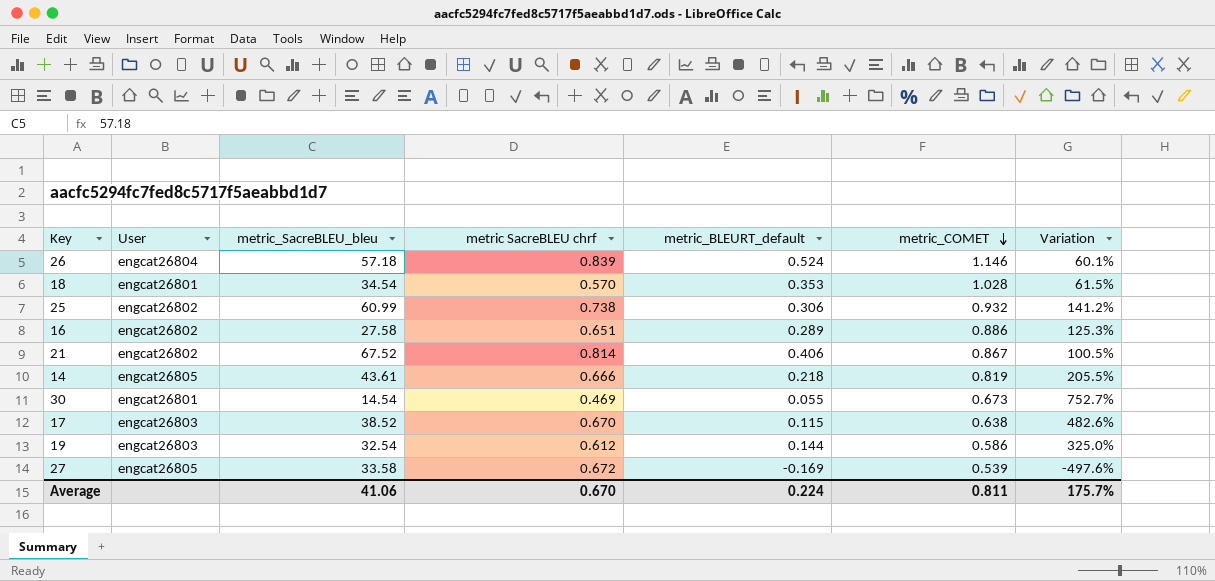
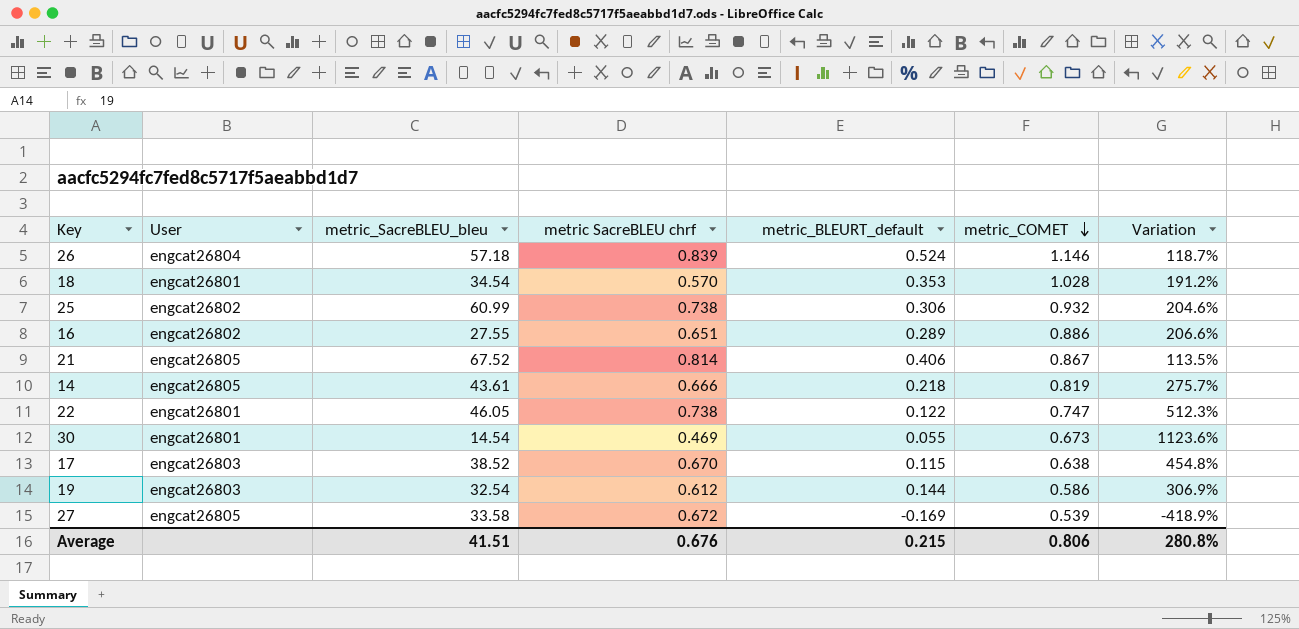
column Variation | formula: ([metric SacreBLEU chrf] - [metric_BLEURT_default]) / [metric_BLEURT_default] -> ([metric_COMET] - [metric_BLEURT_default]) / [metric_BLEURT_default]
16 | metric_SacreBLEU_bleu: 27.58 -> 27.55
21 | User: engcat26802 -> engcat26805
row 22: none -> engcat26801 | 46.05 | 0.738 | 0.122 | 0.747 | 512.3%
Average | metric_SacreBLEU_bleu: 41.06 -> 41.51
Average | metric SacreBLEU chrf: 0.670 -> 0.676
Average | metric_BLEURT_default: 0.224 -> 0.215
Average | metric_COMET: 0.811 -> 0.806
Average | Variation: 175.7% -> 280.8%

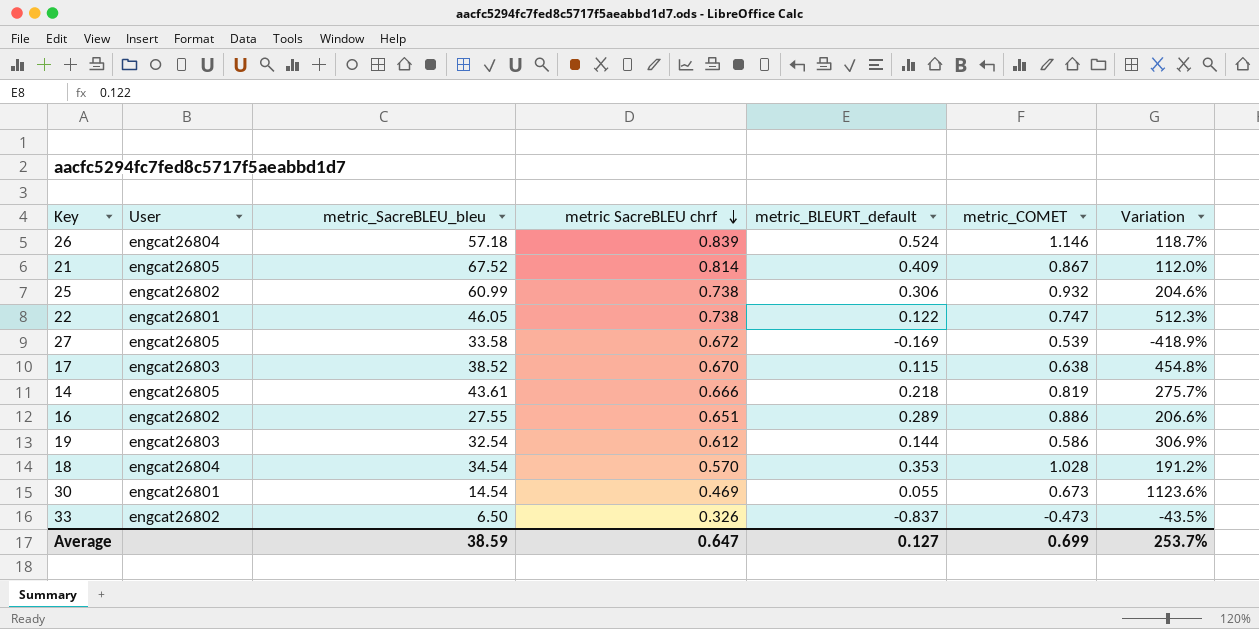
row order: metric_COMET descending -> metric SacreBLEU chrf descending
21 | metric_BLEURT_default: 0.406 -> 0.409
21 | Variation: 113.5% -> 112.0%
18 | User: engcat26801 -> engcat26804
row 33: none -> engcat26802 | 6.50 | 0.326 | -0.837 | -0.473 | -43.5%
Average | metric_SacreBLEU_bleu: 41.51 -> 38.59
Average | metric SacreBLEU chrf: 0.676 -> 0.647
Average | metric_BLEURT_default: 0.215 -> 0.127
Average | metric_COMET: 0.806 -> 0.699
Average | Variation: 280.8% -> 253.7%

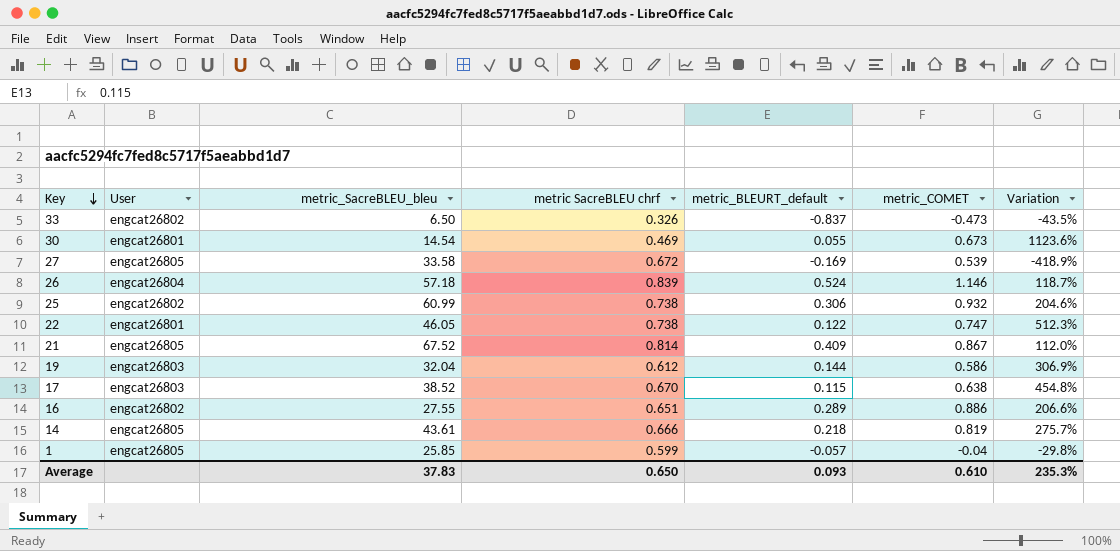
row order: metric SacreBLEU chrf descending -> Key descending
row 18: engcat26804 | 34.54 | 0.570 | 0.353 | 1.028 | 191.2% -> none
19 | metric_SacreBLEU_bleu: 32.54 -> 32.04
row 1: none -> engcat26805 | 25.85 | 0.599 | -0.057 | -0.04 | -29.8%
Average | metric_SacreBLEU_bleu: 38.59 -> 37.83
Average | metric SacreBLEU chrf: 0.647 -> 0.650
Average | metric_BLEURT_default: 0.127 -> 0.093
Average | metric_COMET: 0.699 -> 0.610
Average | Variation: 253.7% -> 235.3%

